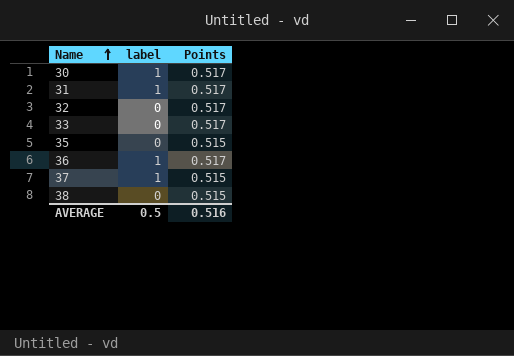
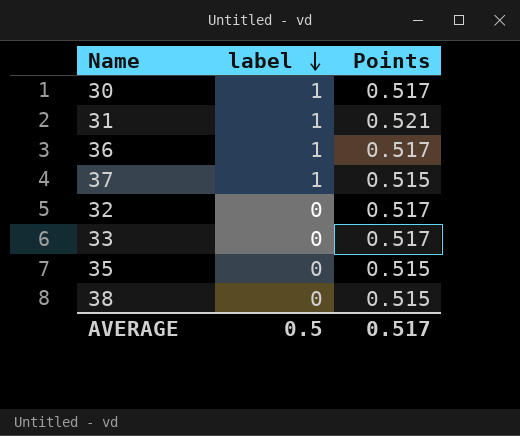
row order: Name ascending -> label descending
31 | Points: 0.517 -> 0.521
AVERAGE | Points: 0.516 -> 0.517

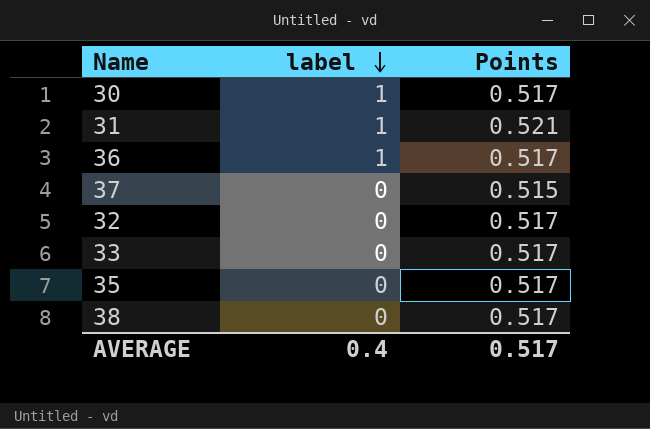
37 | label: 1 -> 0
35 | Points: 0.515 -> 0.517
38 | Points: 0.515 -> 0.517
AVERAGE | label: 0.5 -> 0.4

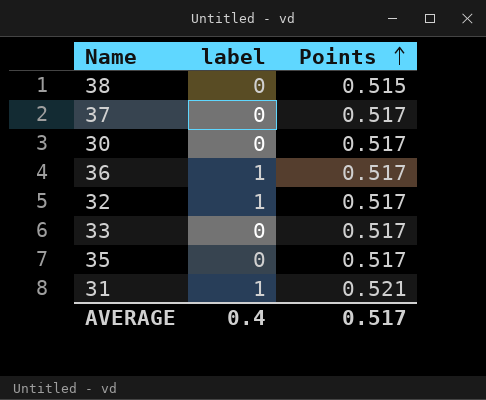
row order: label descending -> Points ascending
38 | Points: 0.517 -> 0.515
37 | Points: 0.515 -> 0.517
30 | label: 1 -> 0
32 | label: 0 -> 1

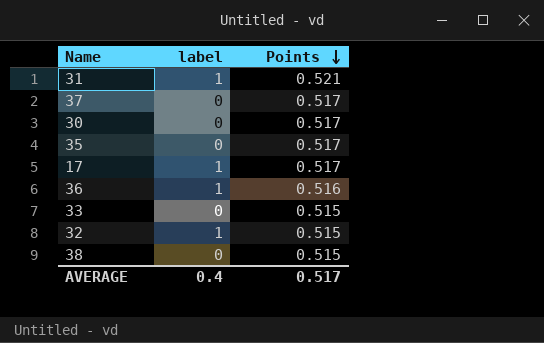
row order: Points ascending -> Points descending
row 17: none -> 1 | 0.517
36 | Points: 0.517 -> 0.516
33 | Points: 0.517 -> 0.515
32 | Points: 0.517 -> 0.515

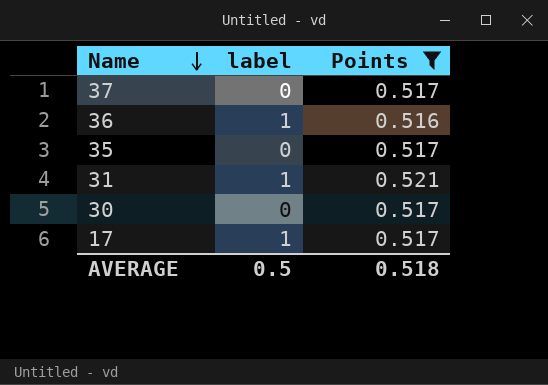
filter: none -> Points != 0.515
row order: Points descending -> Name descending
AVERAGE | label: 0.4 -> 0.5
AVERAGE | Points: 0.517 -> 0.518

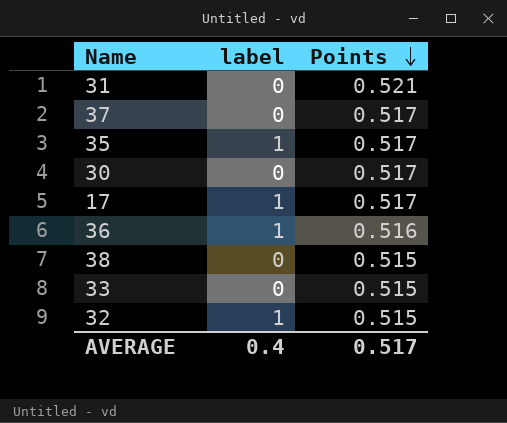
filter: Points != 0.515 -> none
row order: Name descending -> Points descending
31 | label: 1 -> 0
35 | label: 0 -> 1
AVERAGE | label: 0.5 -> 0.4
AVERAGE | Points: 0.518 -> 0.517

